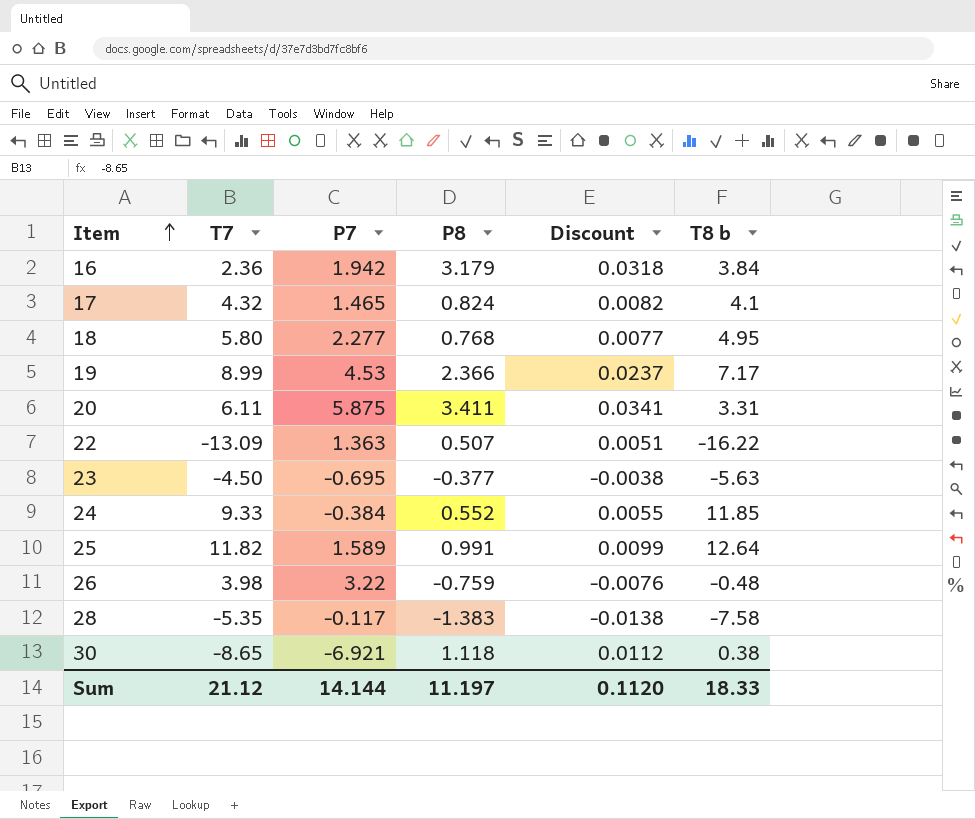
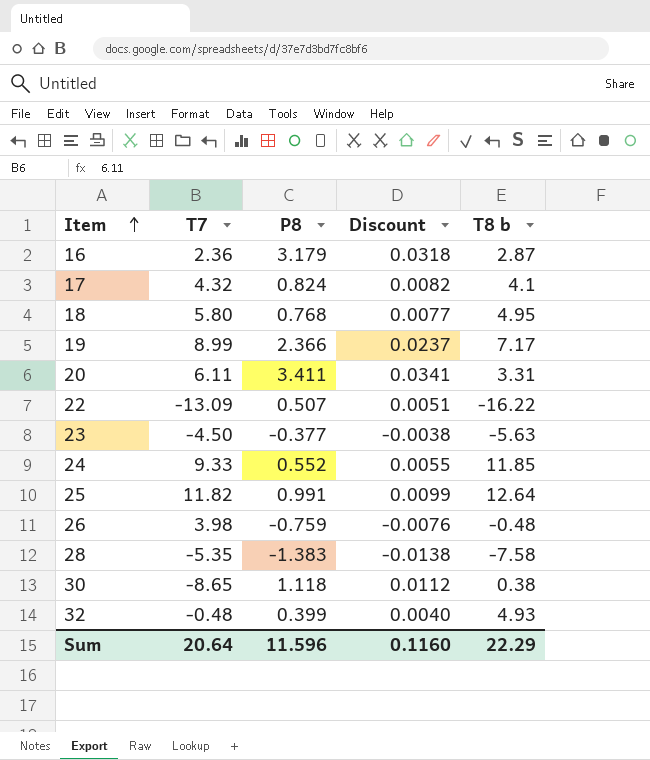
column P7 | position: 3 -> none
16 | T8 b: 3.84 -> 2.87
row 32: none -> -0.48 | 0.399 | 0.0040 | 4.93
Sum | T7: 21.12 -> 20.64
Sum | P8: 11.197 -> 11.596
Sum | Discount: 0.1120 -> 0.1160
Sum | T8 b: 18.33 -> 22.29

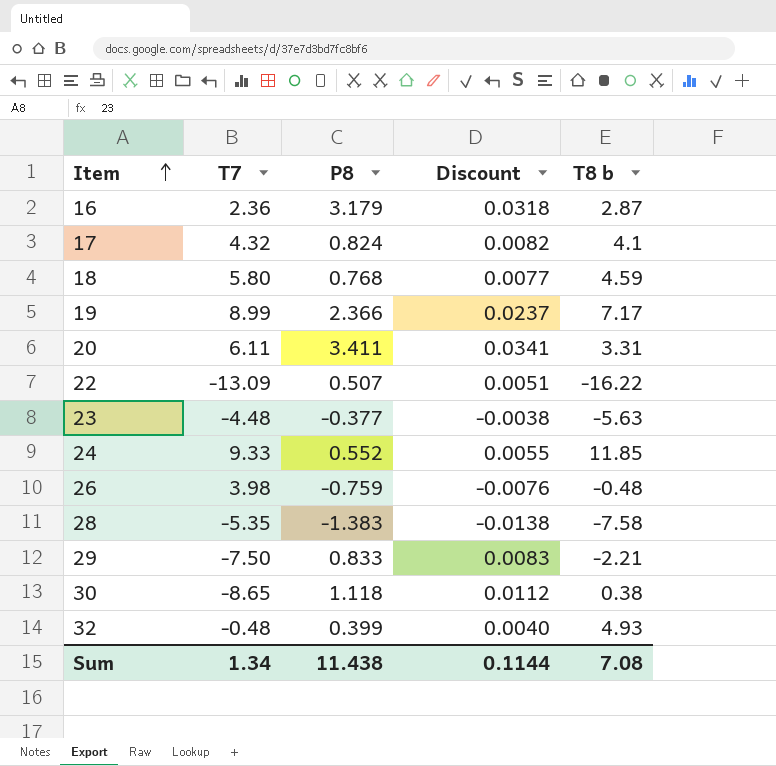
row 25: 11.82 | 0.991 | 0.0099 | 12.64 -> none
18 | T8 b: 4.95 -> 4.59
23 | T7: -4.50 -> -4.48
row 29: none -> -7.50 | 0.833 | 0.0083 | -2.21
Sum | T7: 20.64 -> 1.34
Sum | P8: 11.596 -> 11.438
Sum | Discount: 0.1160 -> 0.1144
Sum | T8 b: 22.29 -> 7.08

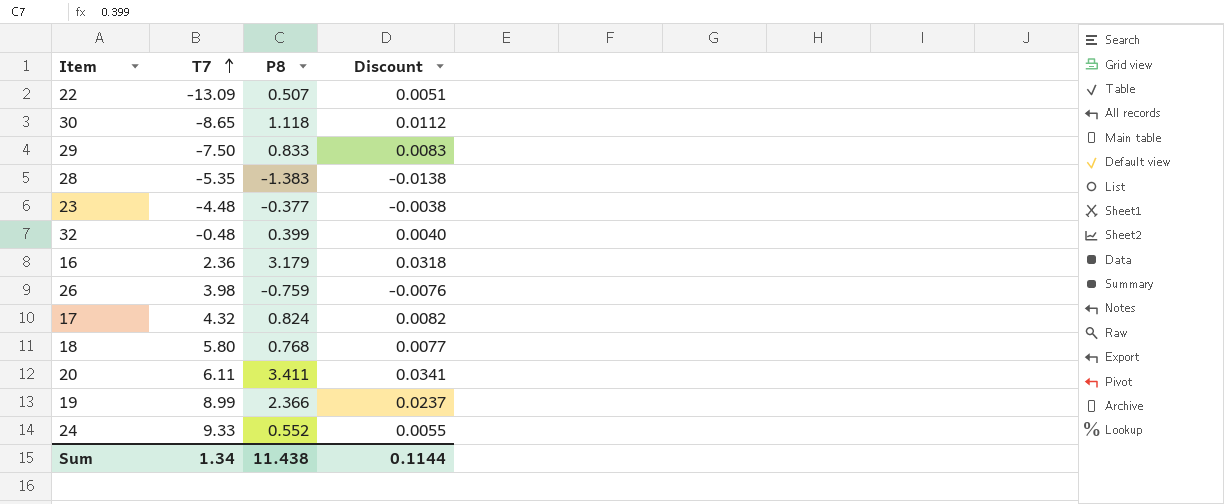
row order: Item ascending -> T7 ascending
column T8 b | position: 5 -> none

